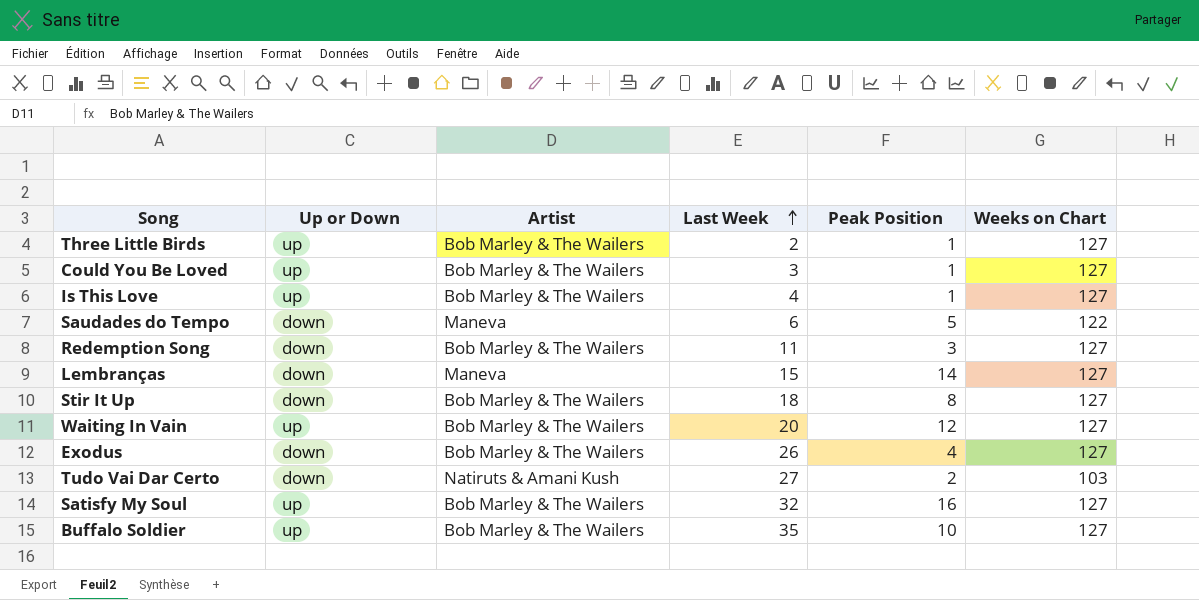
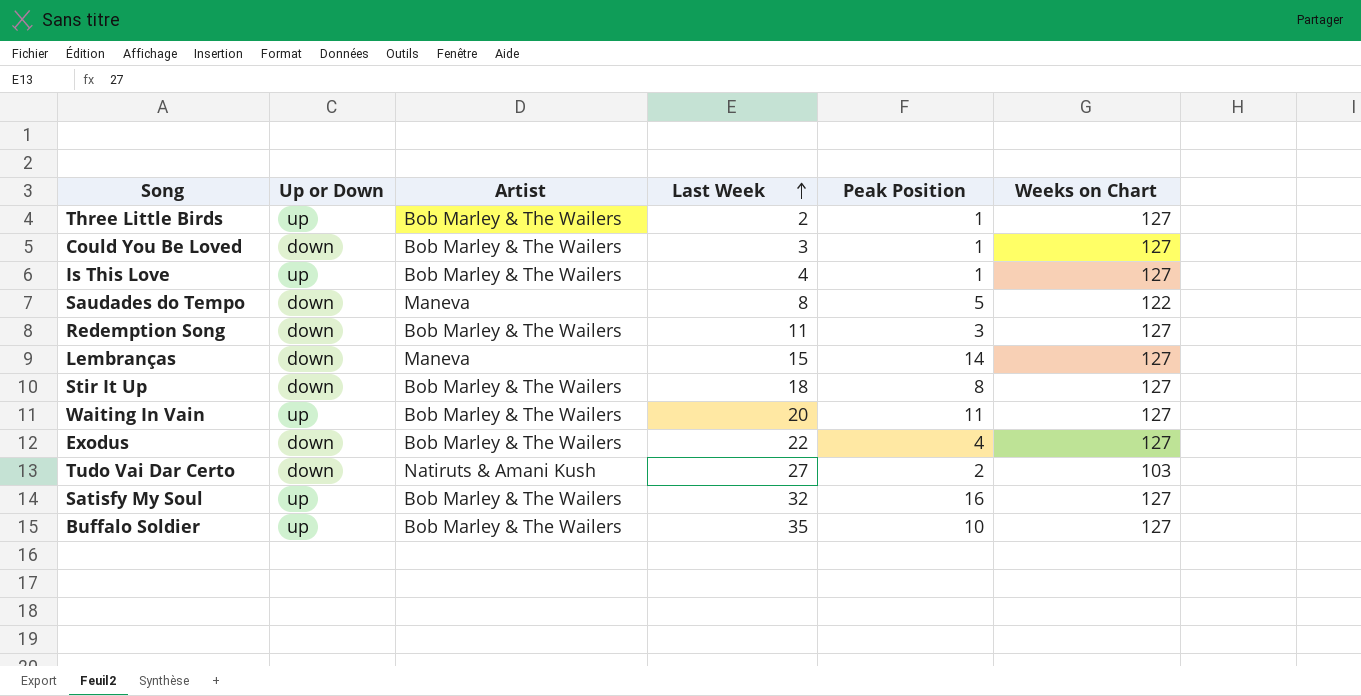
Could You Be Loved | Up or Down: up -> down
Saudades do Tempo | Last Week: 6 -> 8
Waiting In Vain | Peak Position: 12 -> 11
Exodus | Last Week: 26 -> 22

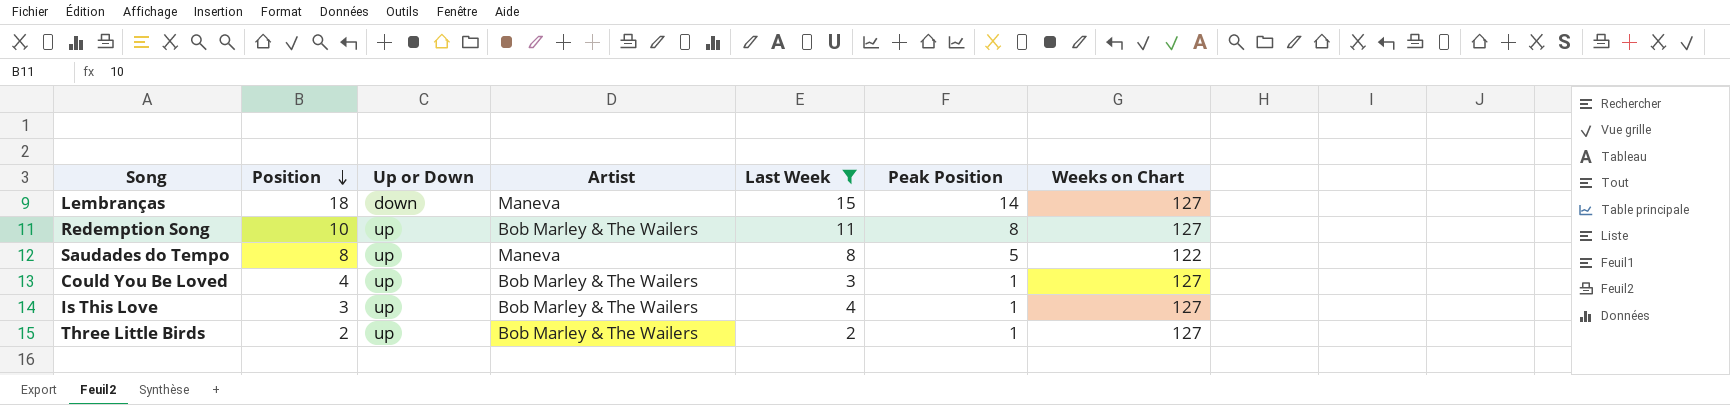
filter: none -> Last Week <= 15
row order: Last Week ascending -> Position descending
column Position | position: none -> 2
Redemption Song | Up or Down: down -> up
Redemption Song | Peak Position: 3 -> 8
Saudades do Tempo | Up or Down: down -> up
Could You Be Loved | Up or Down: down -> up

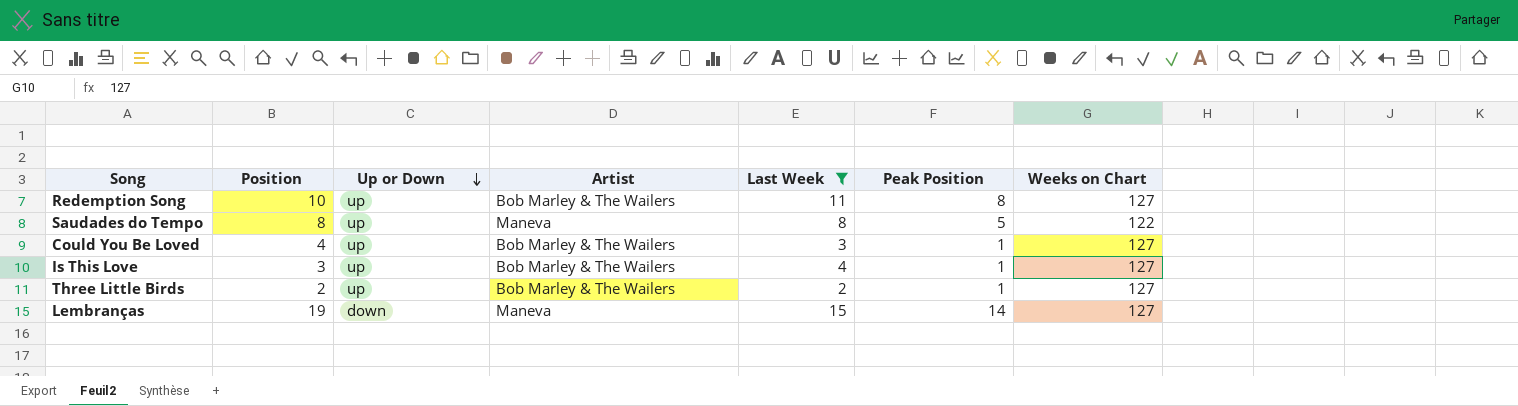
row order: Position descending -> Up or Down descending
Lembranças | Position: 18 -> 19

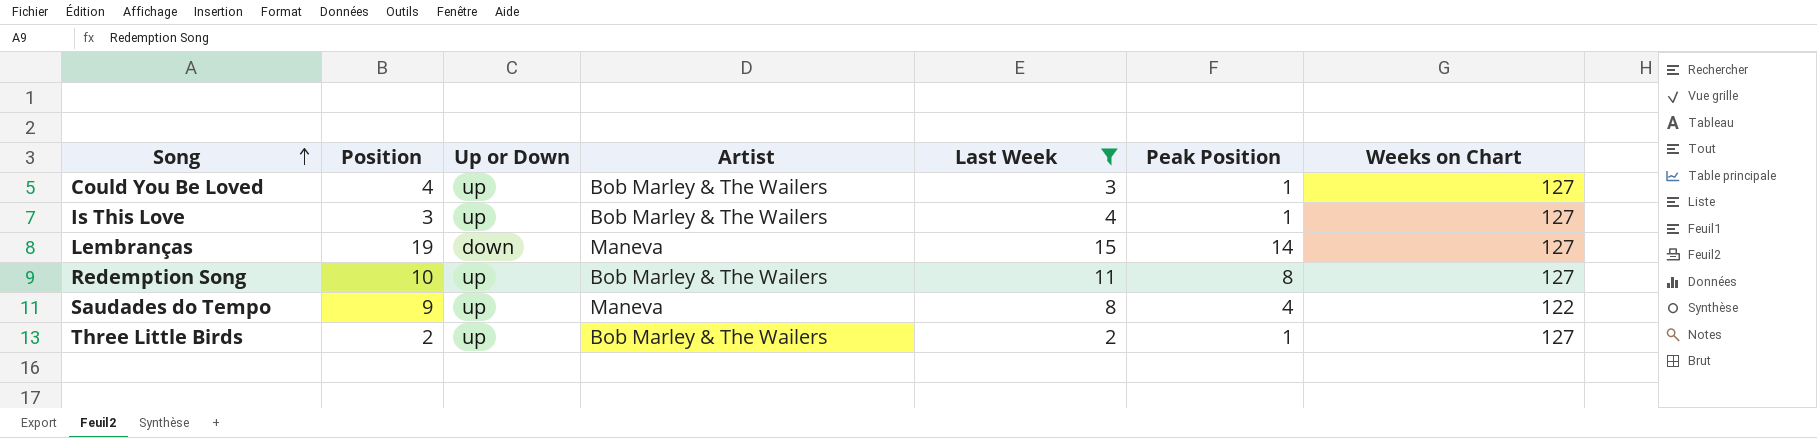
row order: Up or Down descending -> Song ascending
Saudades do Tempo | Position: 8 -> 9
Saudades do Tempo | Peak Position: 5 -> 4

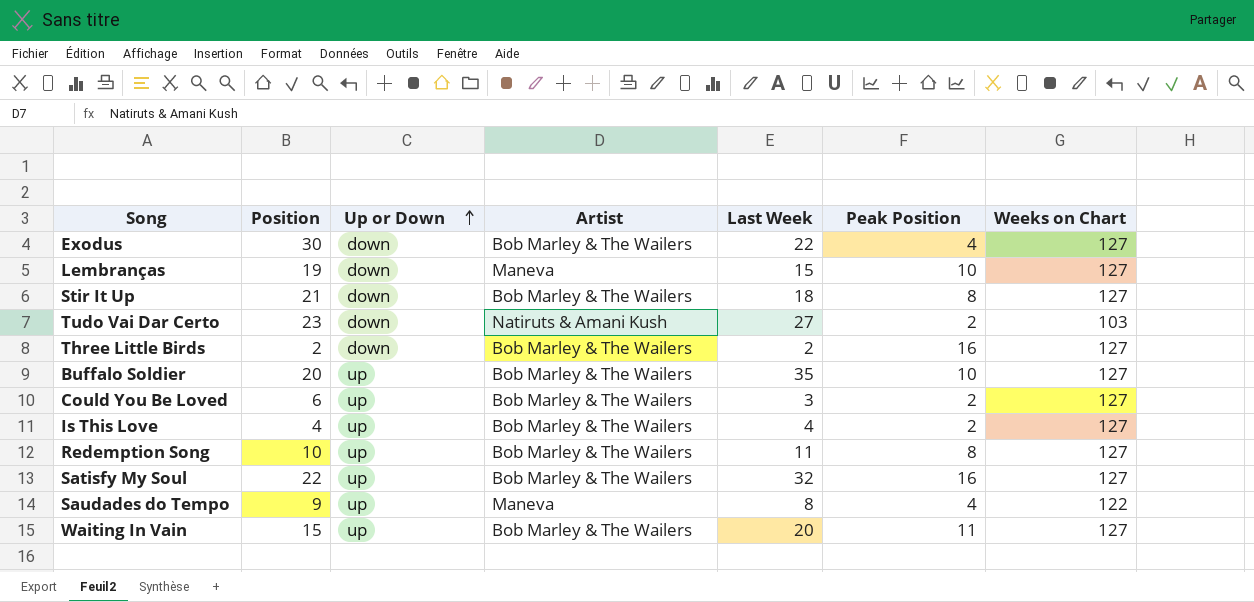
filter: Last Week <= 15 -> none
row order: Song ascending -> Up or Down ascending
Lembranças | Peak Position: 14 -> 10
Three Little Birds | Up or Down: up -> down
Three Little Birds | Peak Position: 1 -> 16
Could You Be Loved | Position: 4 -> 6
Could You Be Loved | Peak Position: 1 -> 2
Is This Love | Position: 3 -> 4
Is This Love | Peak Position: 1 -> 2

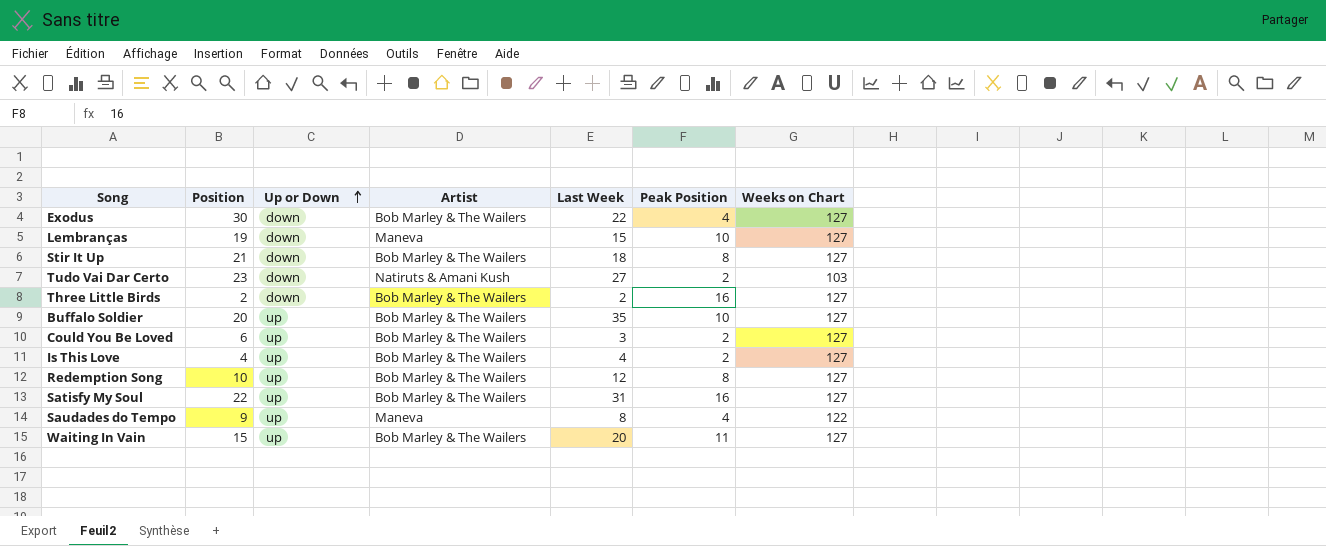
Redemption Song | Last Week: 11 -> 12
Satisfy My Soul | Last Week: 32 -> 31

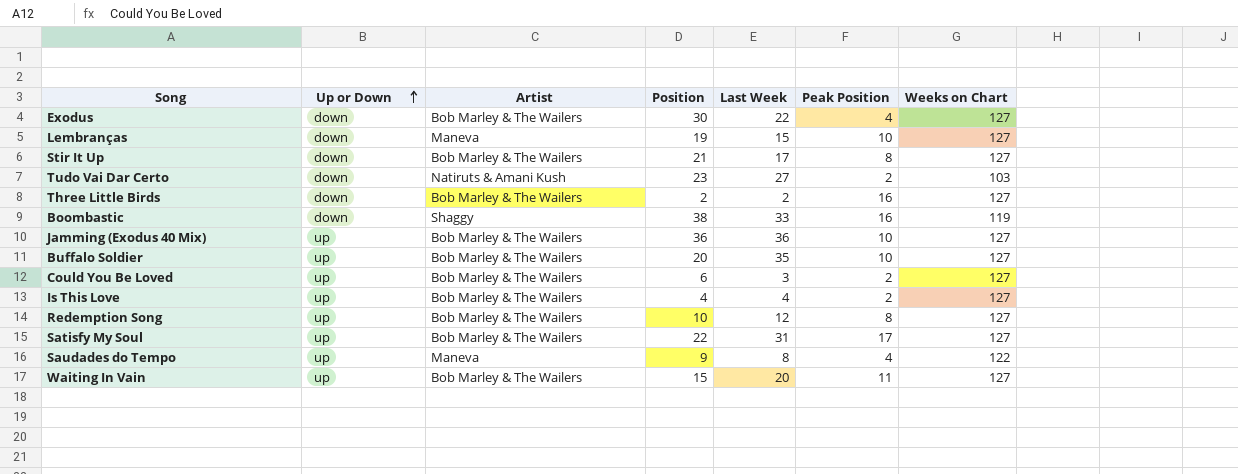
column Position | position: 2 -> 4
Stir It Up | Last Week: 18 -> 17
row Boombastic: none -> down | Shaggy | 38 | 33 | 16 | 119
row Jamming (Exodus 40 Mix): none -> up | Bob Marley & The Wailers | 36 | 36 | 10 | 127
Satisfy My Soul | Peak Position: 16 -> 17

